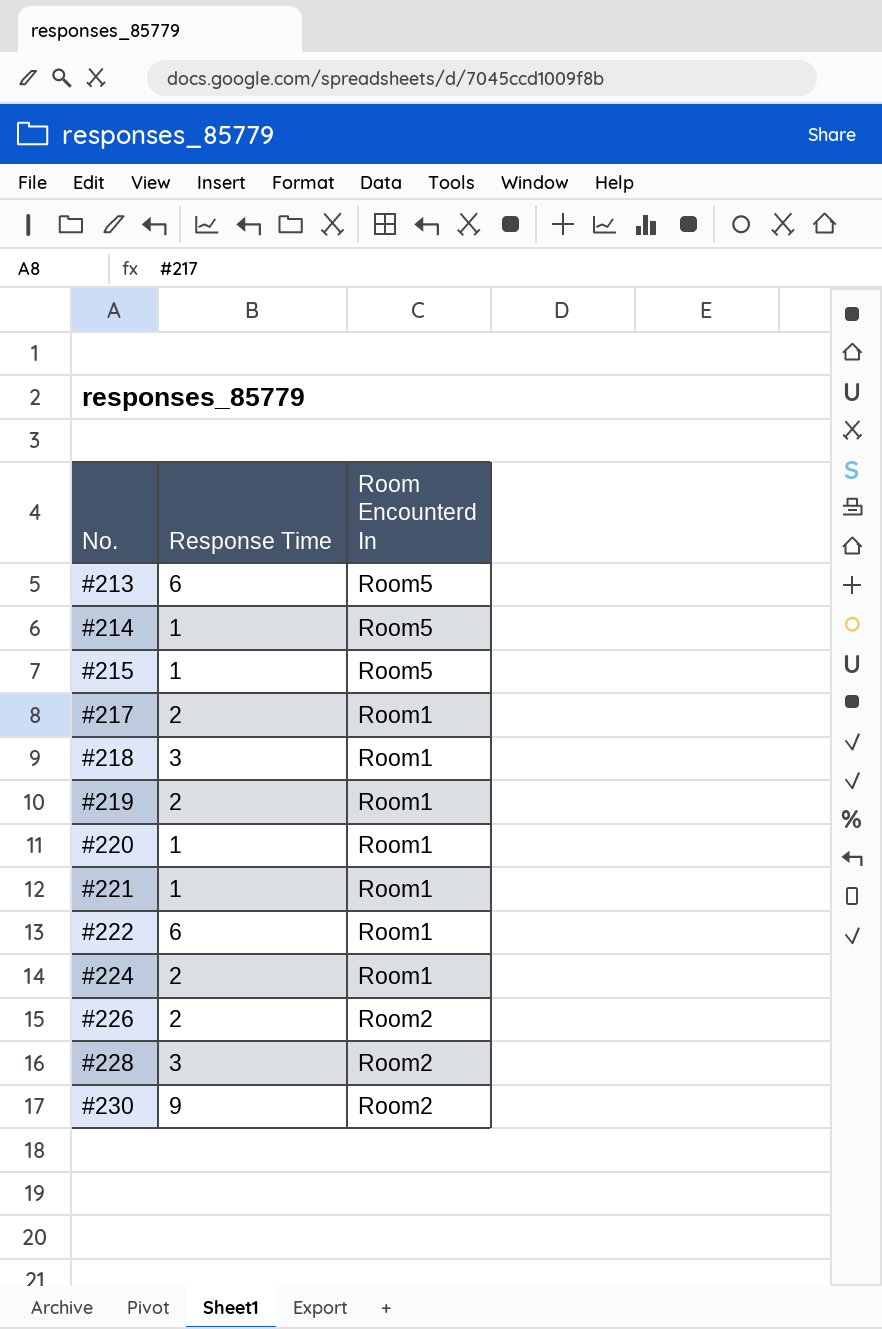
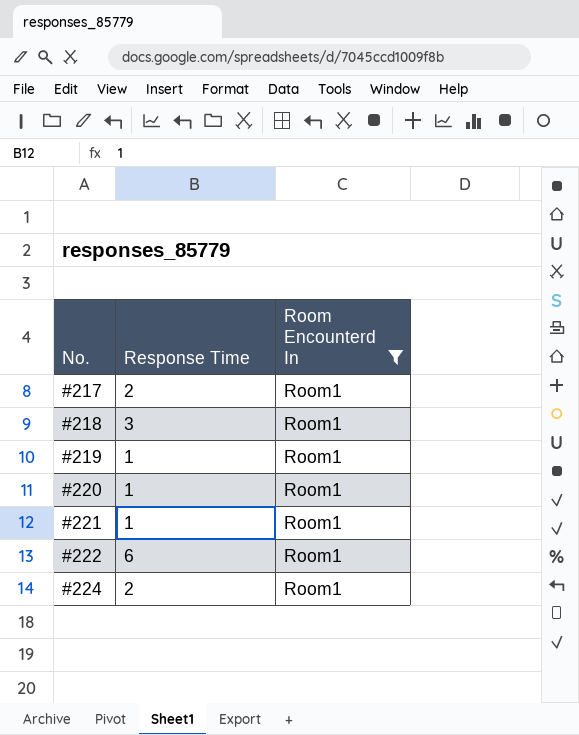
filter: none -> Room Encounterd In = Room1
#219 | Response Time: 2 -> 1

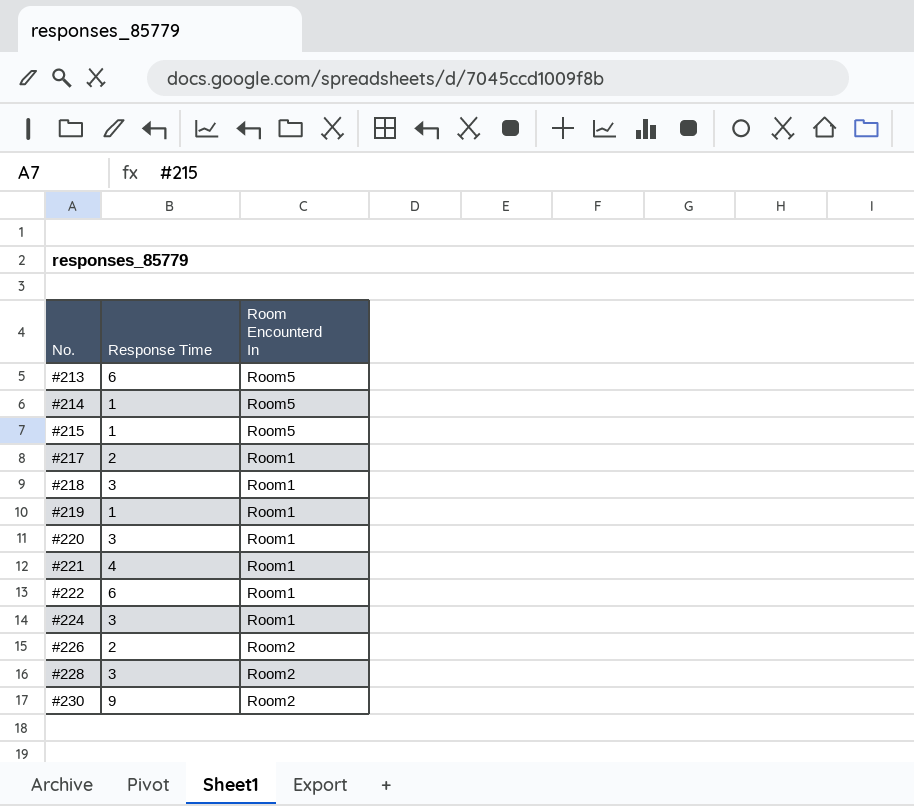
filter: Room Encounterd In = Room1 -> none
#220 | Response Time: 1 -> 3
#221 | Response Time: 1 -> 4
#224 | Response Time: 2 -> 3

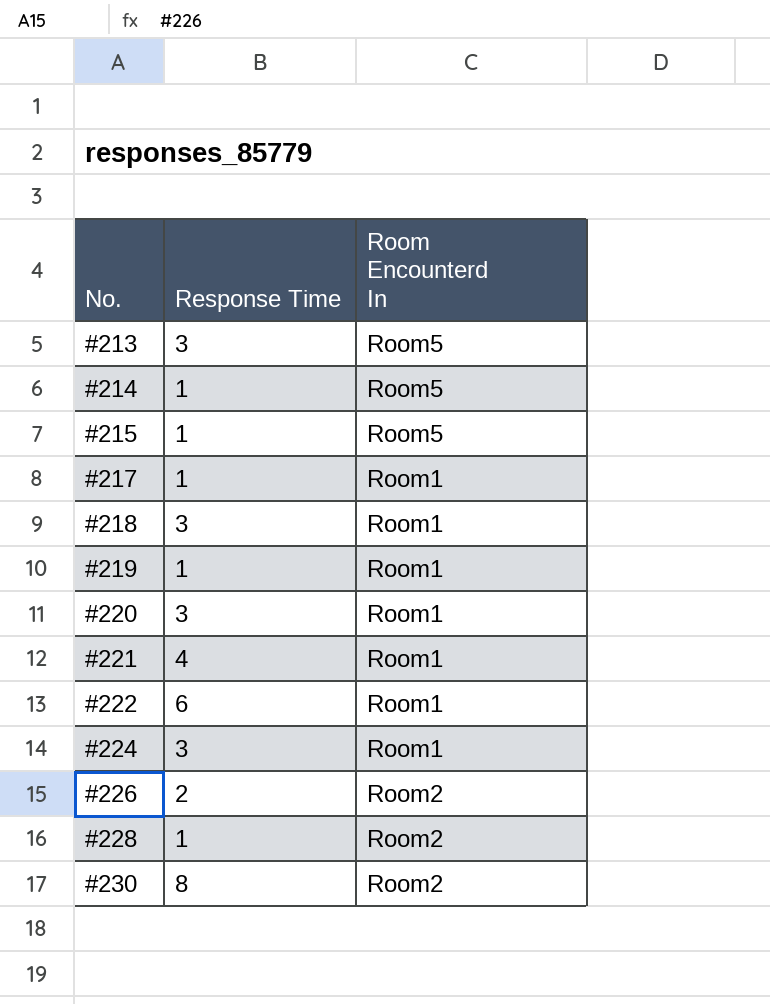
#213 | Response Time: 6 -> 3
#217 | Response Time: 2 -> 1
#228 | Response Time: 3 -> 1
#230 | Response Time: 9 -> 8

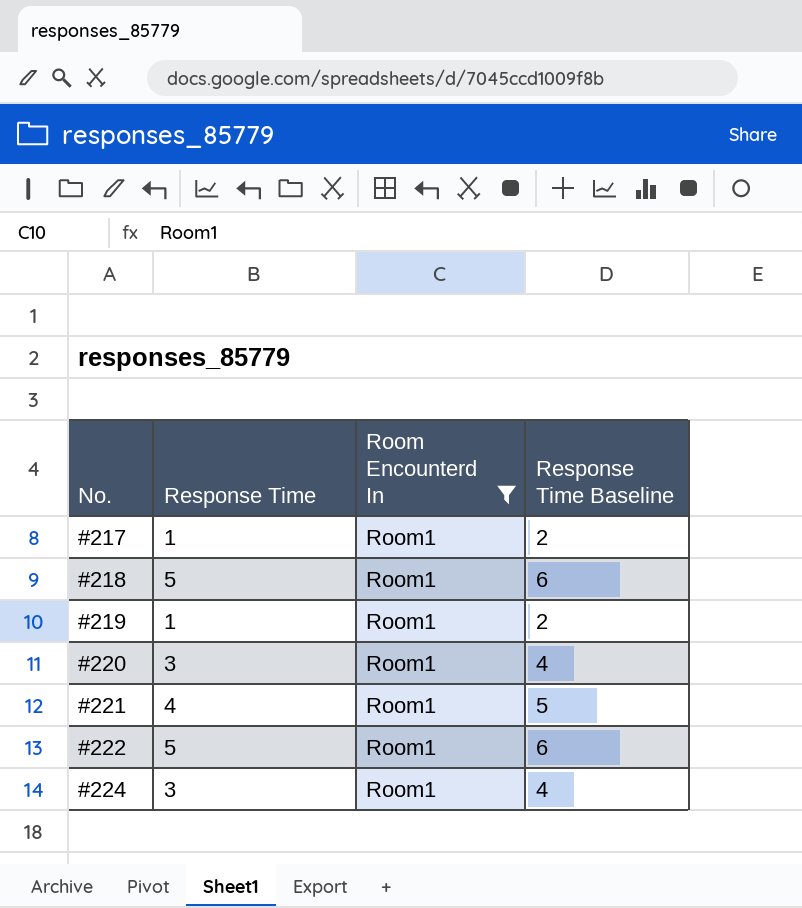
filter: none -> Room Encounterd In = Room1
column Response Time Baseline | formula: none -> [Response Time] + 1
#218 | Response Time: 3 -> 5
#222 | Response Time: 6 -> 5

